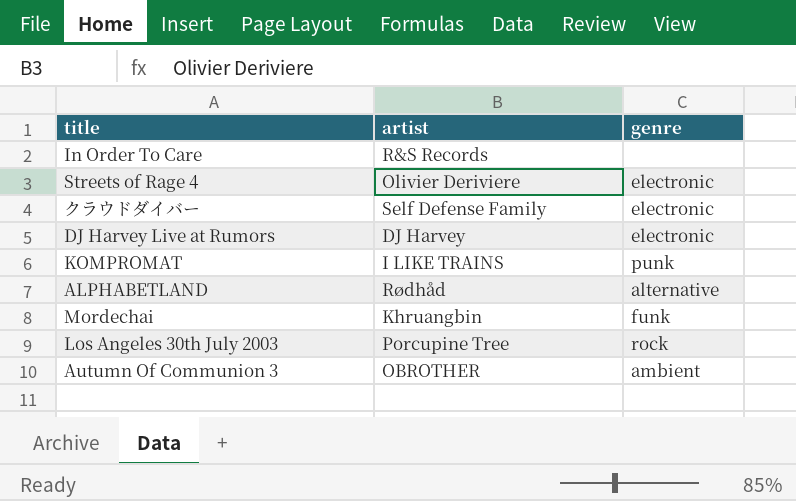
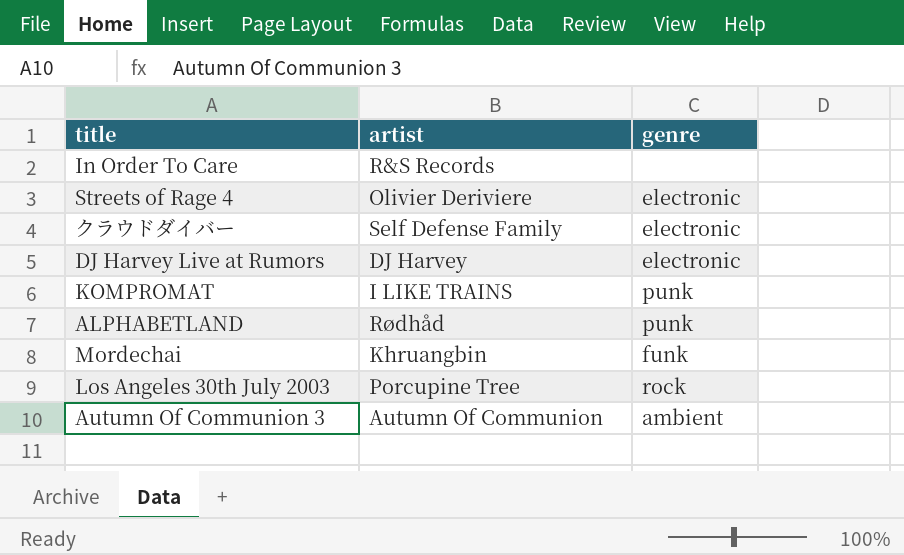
ALPHABETLAND | genre: alternative -> punk
Autumn Of Communion 3 | artist: OBROTHER -> Autumn Of Communion

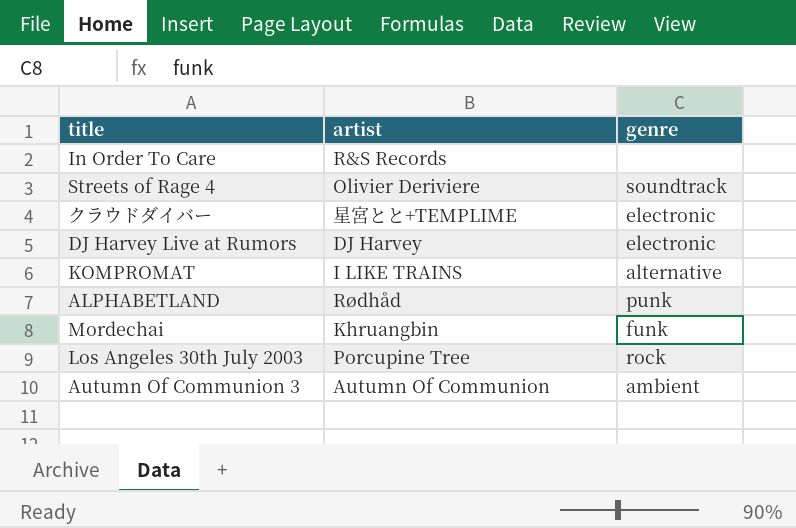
Streets of Rage 4 | genre: electronic -> soundtrack
クラウドダイバー | artist: Self Defense Family -> 星宮とと+TEMPLIME
KOMPROMAT | genre: punk -> alternative

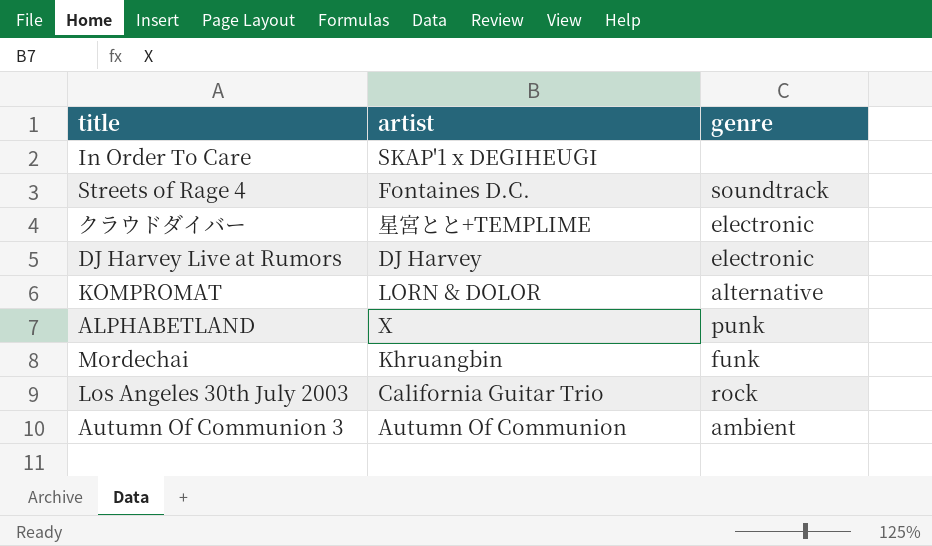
In Order To Care | artist: R&S Records -> SKAP'1 x DEGIHEUGI
Streets of Rage 4 | artist: Olivier Deriviere -> Fontaines D.C.
KOMPROMAT | artist: I LIKE TRAINS -> LORN & DOLOR
ALPHABETLAND | artist: Rødhåd -> X
Los Angeles 30th July 2003 | artist: Porcupine Tree -> California Guitar Trio

